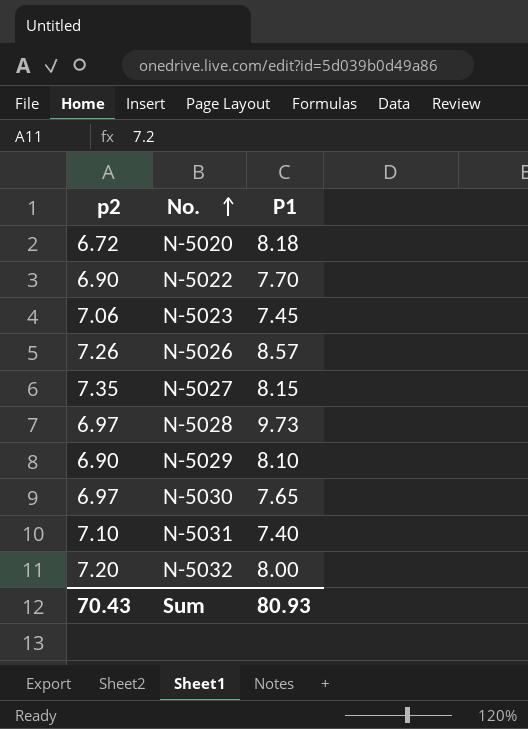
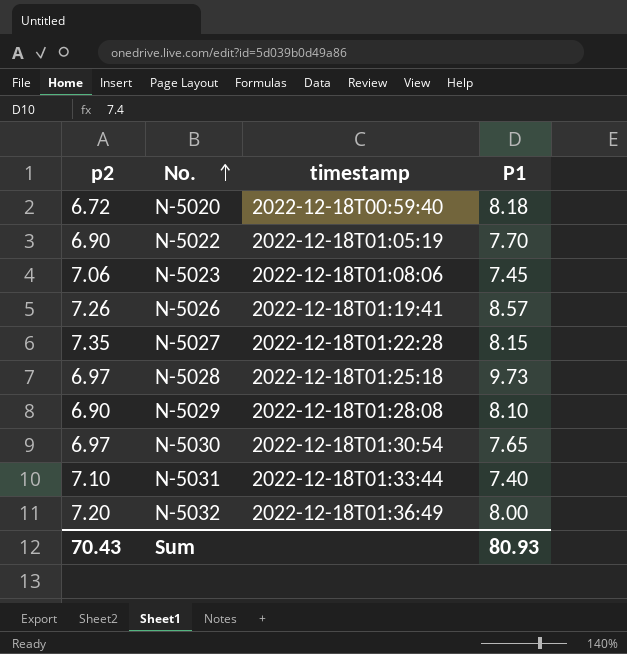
column timestamp | position: none -> 3

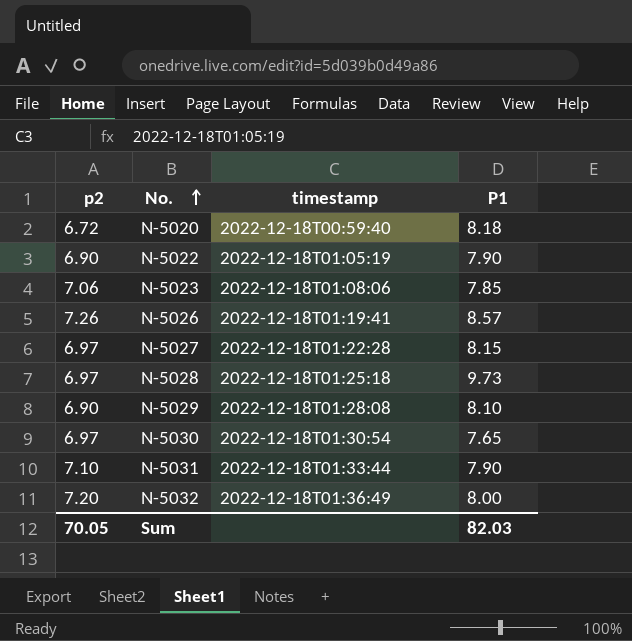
N-5022 | P1: 7.70 -> 7.90
N-5023 | P1: 7.45 -> 7.85
N-5027 | p2: 7.35 -> 6.97
N-5031 | P1: 7.40 -> 7.90
Sum | p2: 70.43 -> 70.05
Sum | P1: 80.93 -> 82.03

